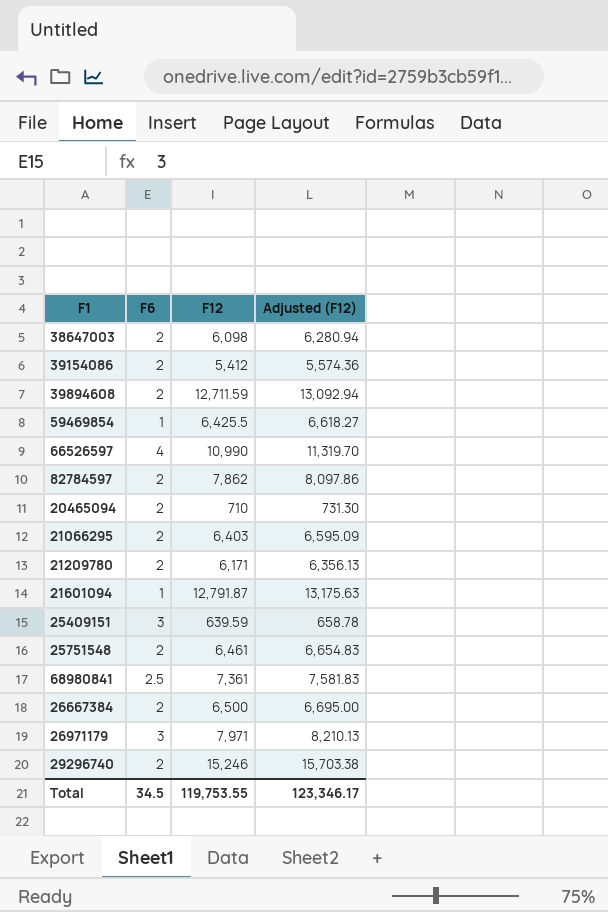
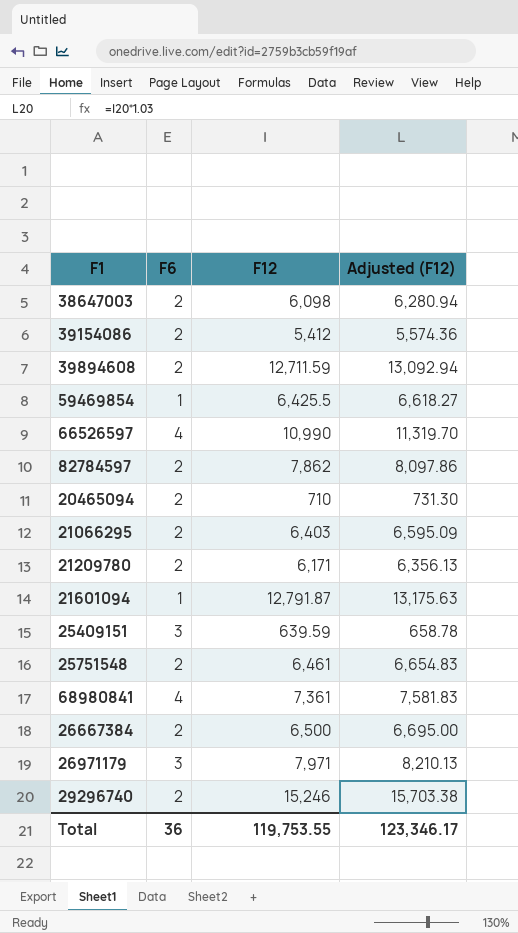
68980841 | F6: 2.5 -> 4
Total | F6: 34.5 -> 36

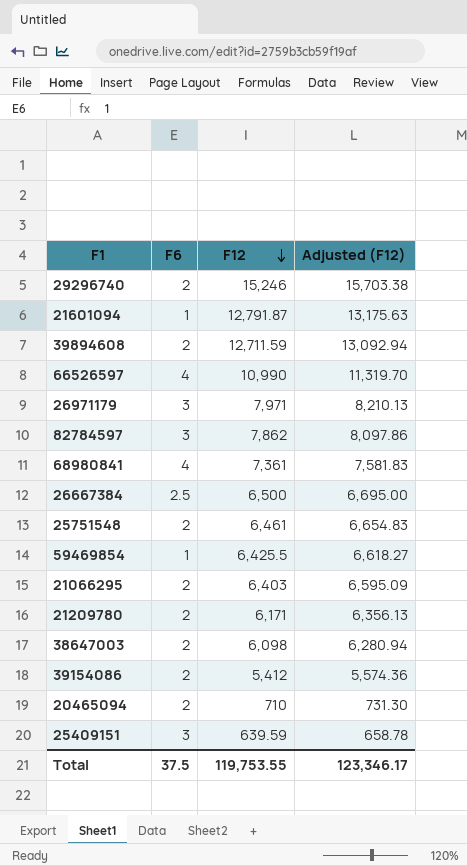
row order: none -> F12 descending
82784597 | F6: 2 -> 3
26667384 | F6: 2 -> 2.5
Total | F6: 36 -> 37.5

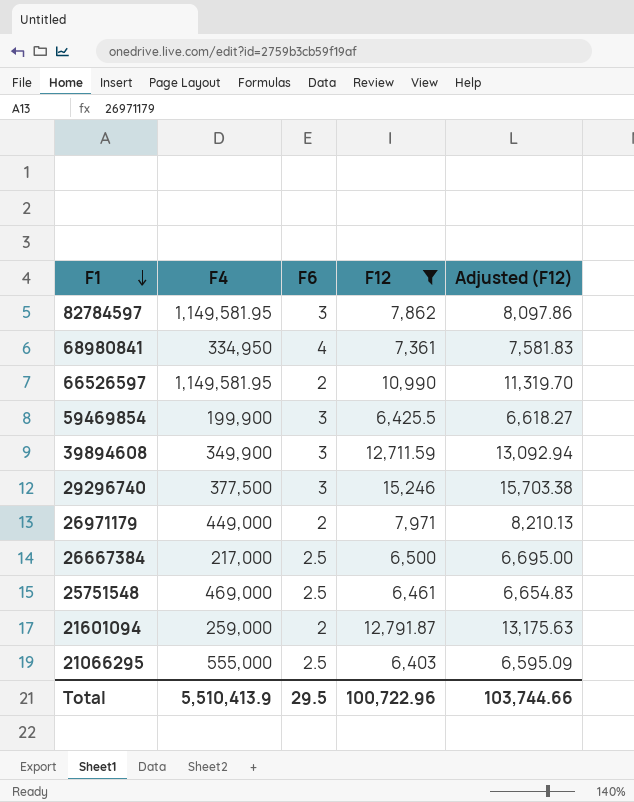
filter: none -> F12 >= 6,403
row order: F12 descending -> F1 descending
column F4 | position: none -> 2
66526597 | F6: 4 -> 2
59469854 | F6: 1 -> 3
39894608 | F6: 2 -> 3
29296740 | F6: 2 -> 3
26971179 | F6: 3 -> 2
25751548 | F6: 2 -> 2.5
21601094 | F6: 1 -> 2
21066295 | F6: 2 -> 2.5
Total | F6: 37.5 -> 29.5
Total | F12: 119,753.55 -> 100,722.96
Total | Adjusted (F12): 123,346.17 -> 103,744.66

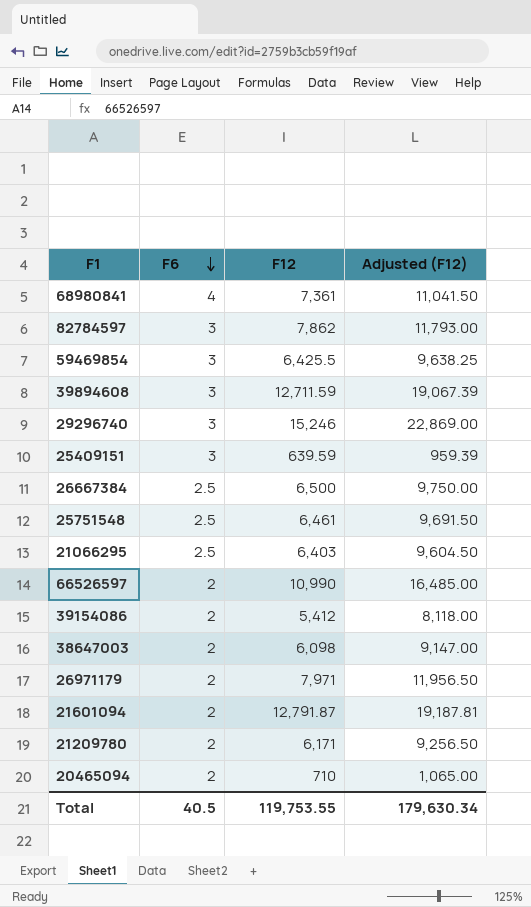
filter: F12 >= 6,403 -> none
row order: F1 descending -> F6 descending
column F4 | position: 2 -> none
column Adjusted (F12) | formula: [F12] * 1.03 -> [F12] * 1.5
Total | F6: 29.5 -> 40.5
Total | F12: 100,722.96 -> 119,753.55
Total | Adjusted (F12): 103,744.66 -> 179,630.34

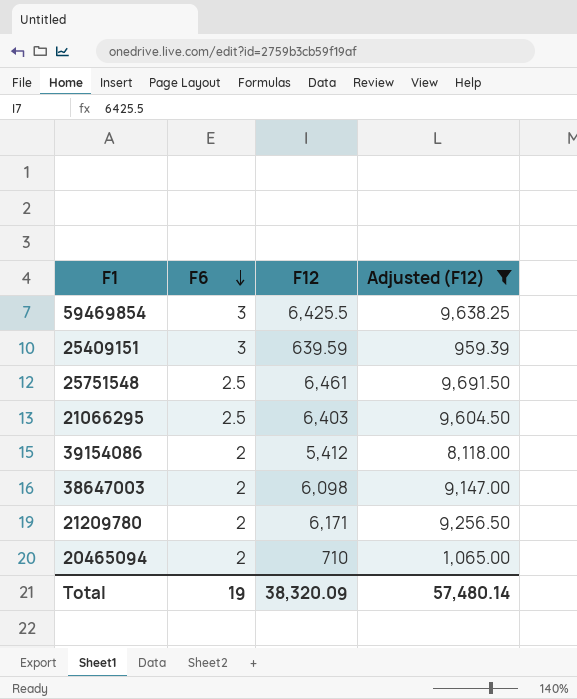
filter: none -> Adjusted (F12) <= 9,691.50
Total | F6: 40.5 -> 19
Total | F12: 119,753.55 -> 38,320.09
Total | Adjusted (F12): 179,630.34 -> 57,480.14

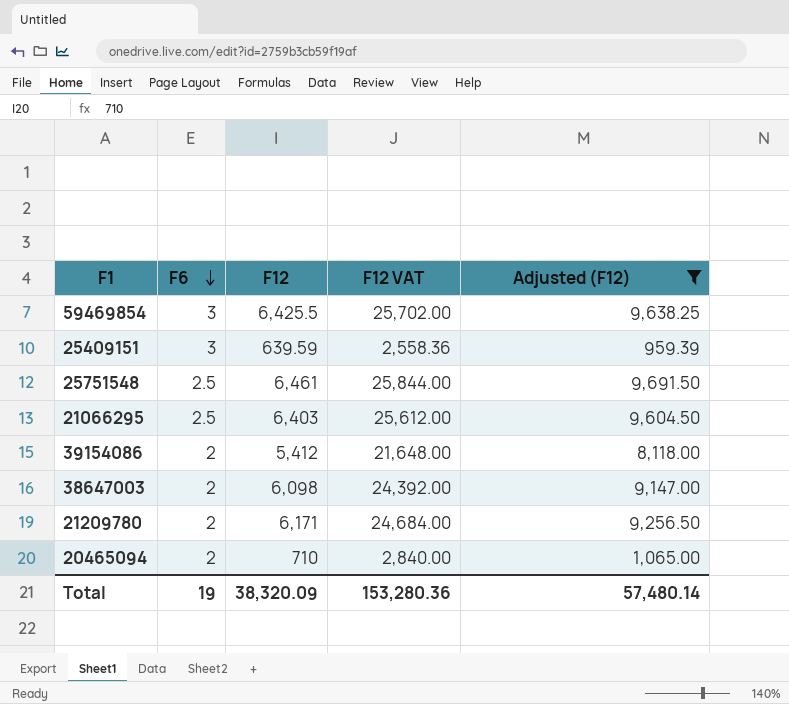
column F12 VAT | formula: none -> [F12] * 4

